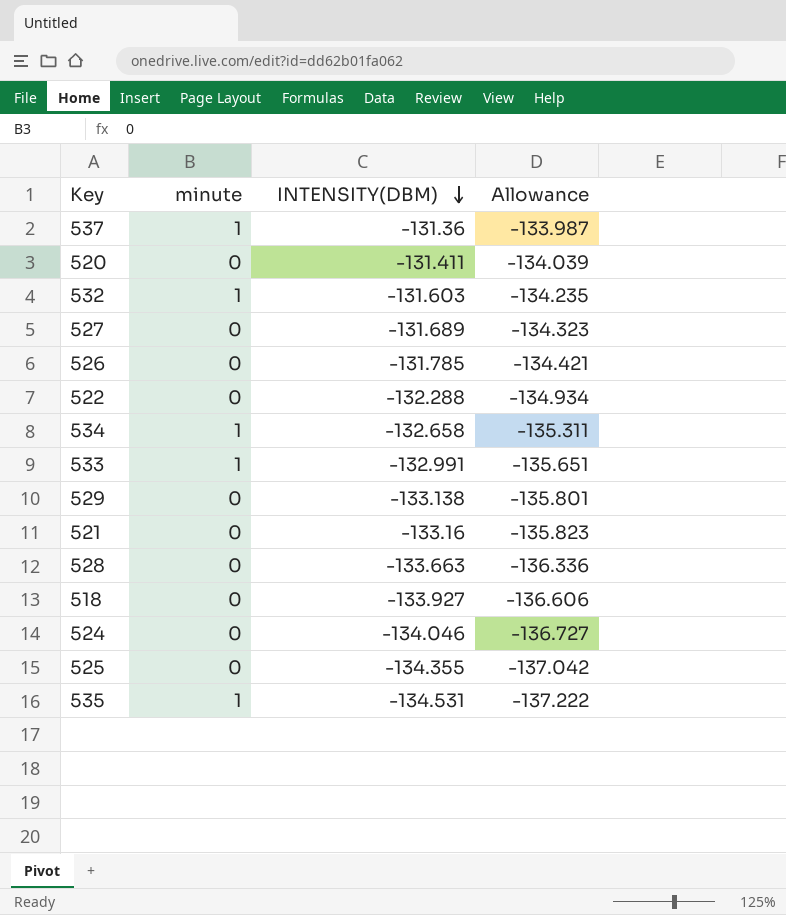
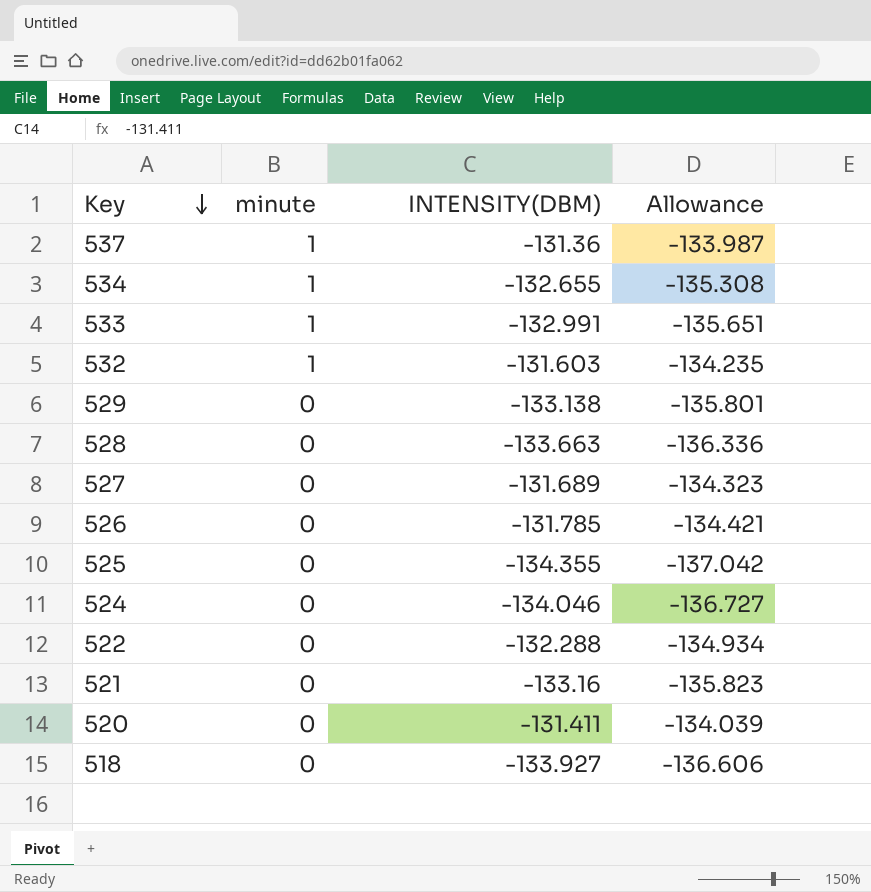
row order: INTENSITY(DBM) descending -> Key descending
row 535: 1 | -134.531 | -137.222 -> none
534 | INTENSITY(DBM): -132.658 -> -132.655
534 | Allowance: -135.311 -> -135.308

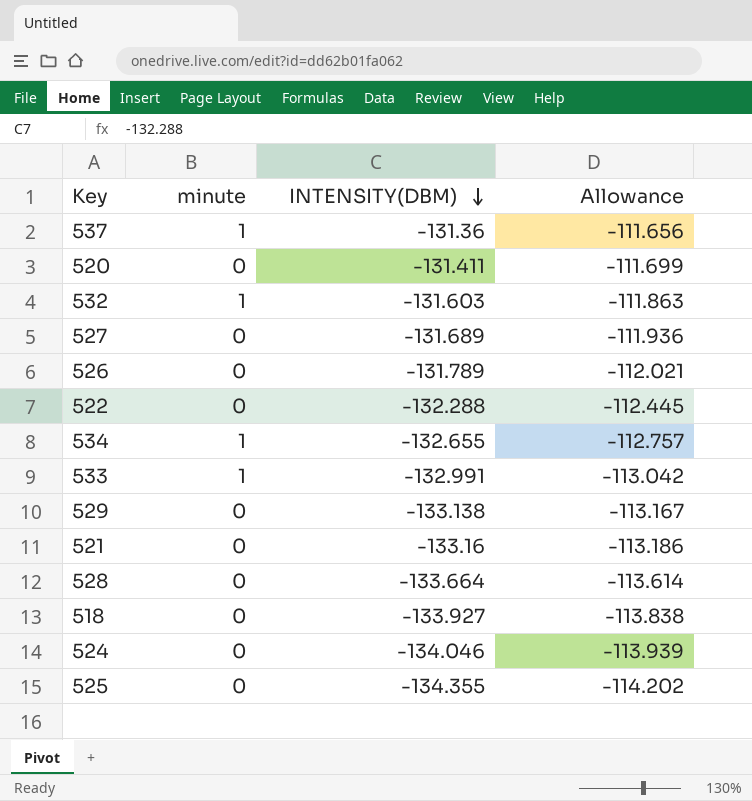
row order: Key descending -> INTENSITY(DBM) descending
column Allowance | formula: [INTENSITY(DBM)] * 1.02 -> [INTENSITY(DBM)] * 0.85
526 | INTENSITY(DBM): -131.785 -> -131.789
528 | INTENSITY(DBM): -133.663 -> -133.664

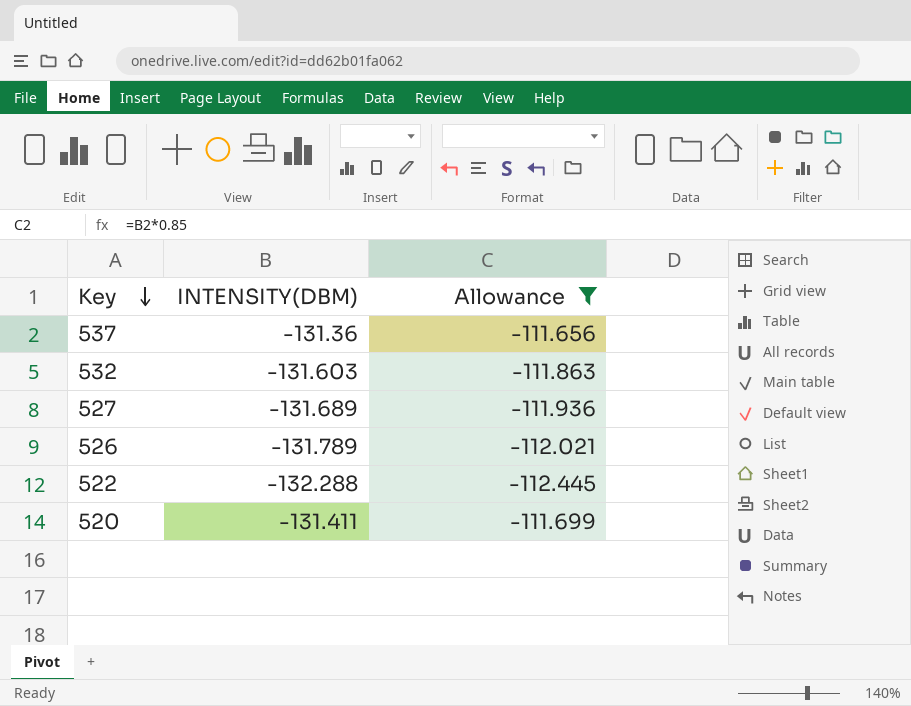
filter: none -> Allowance >= -112.445
row order: INTENSITY(DBM) descending -> Key descending
column minute | position: 2 -> none

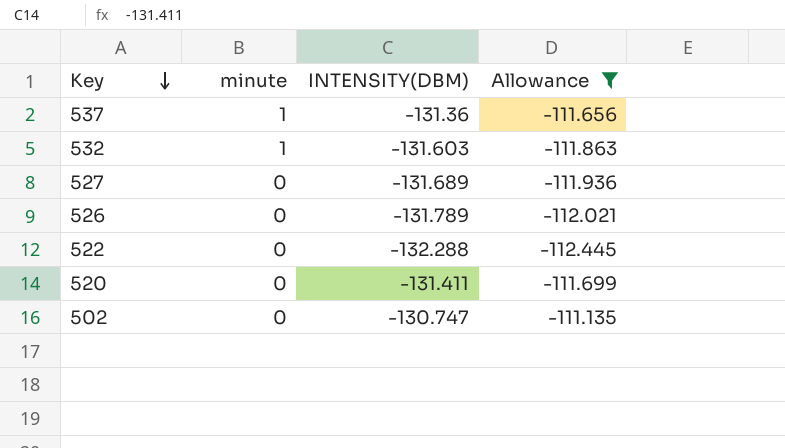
column minute | position: none -> 2
row 502: none -> 0 | -130.747 | -111.135

